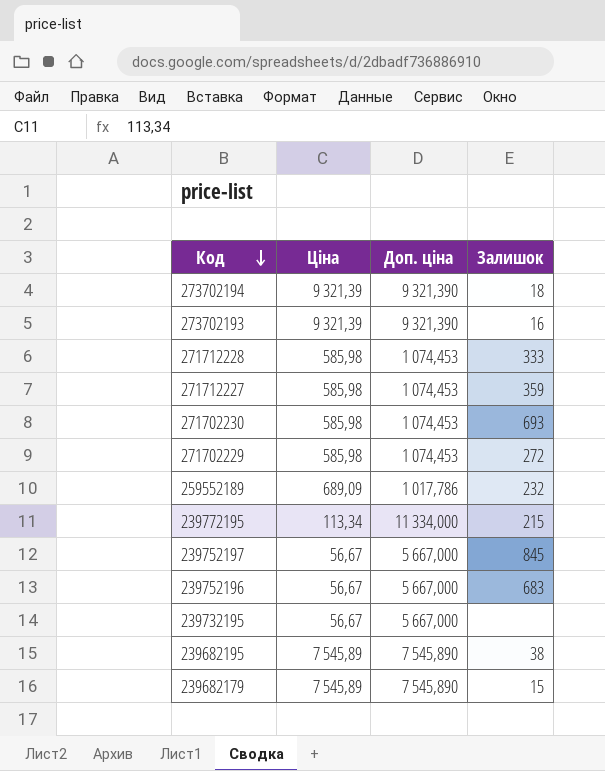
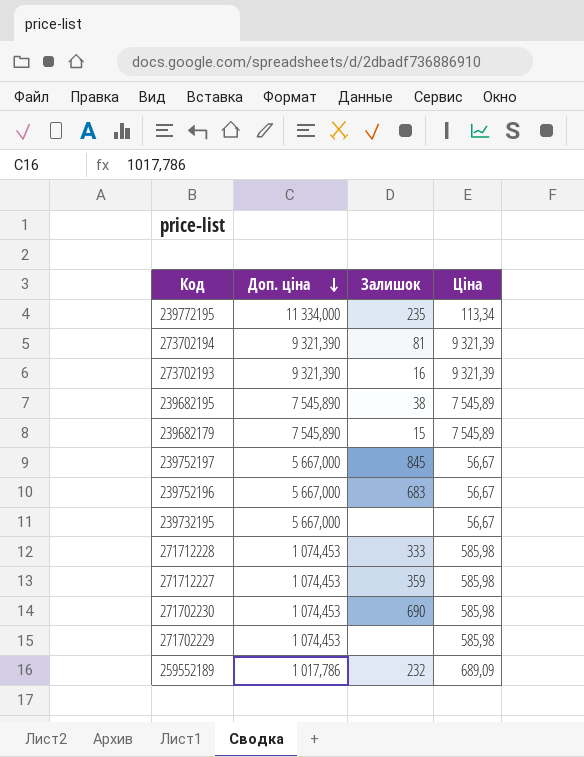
row order: Код descending -> Доп. ціна descending
column Ціна | position: 2 -> 4
239772195 | Залишок: 215 -> 235
273702194 | Залишок: 18 -> 81
271702230 | Залишок: 693 -> 690
271702229 | Залишок: 272 -> none

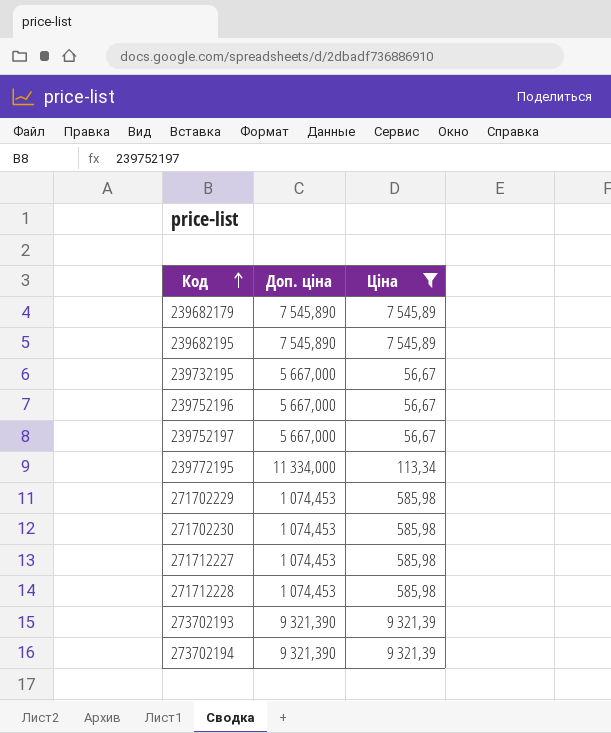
filter: none -> Ціна != 689,09
row order: Доп. ціна descending -> Код ascending
column Залишок | position: 3 -> none

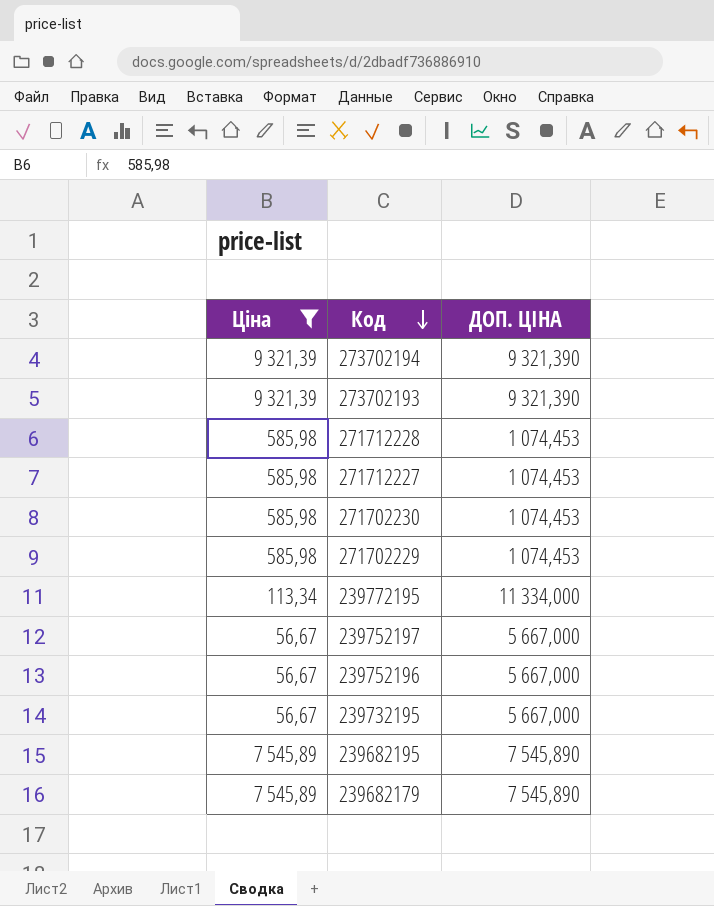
row order: Код ascending -> Код descending
column Ціна | position: 3 -> 1
column name: Доп. ціна -> ДОП. ЦІНА

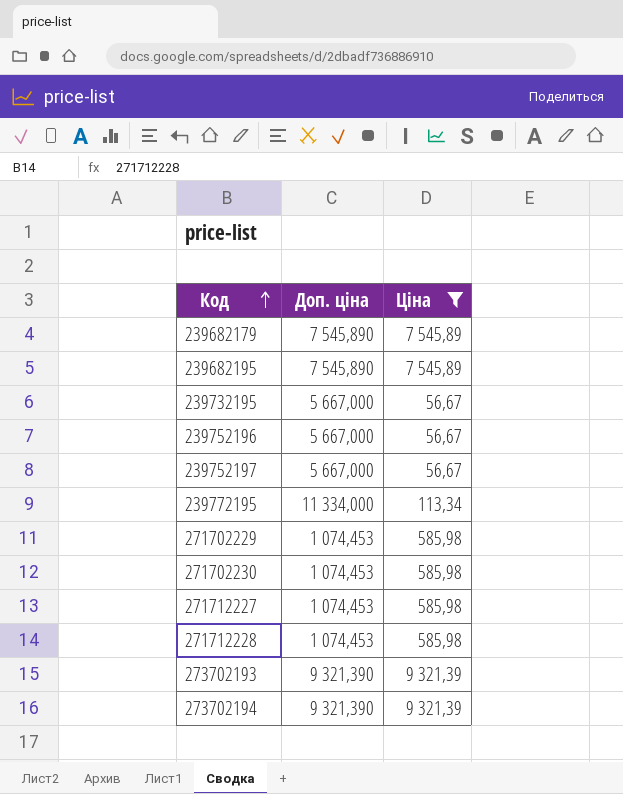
row order: Код descending -> Код ascending
column name: ДОП. ЦІНА -> Доп. ціна
column Ціна | position: 1 -> 3

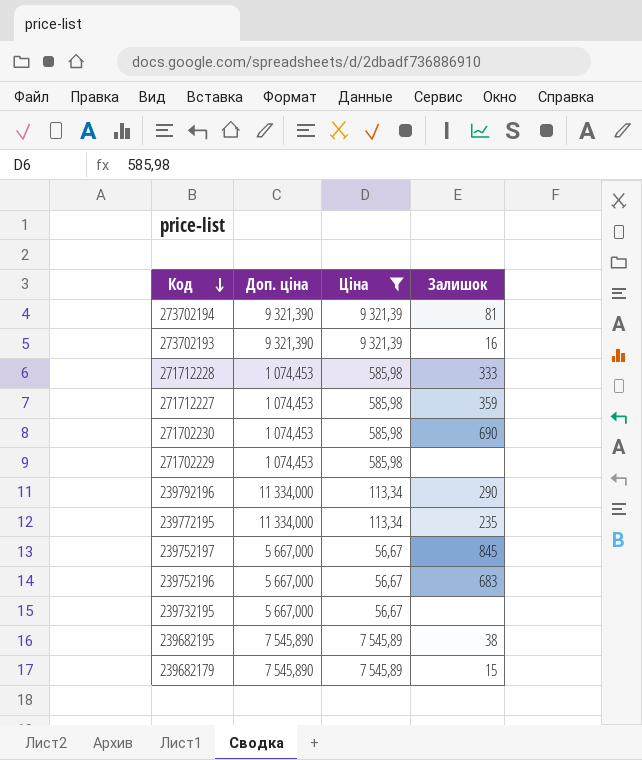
row order: Код ascending -> Код descending
column Залишок | position: none -> 4
row 239792196: none -> 11 334,000 | 113,34 | 290

